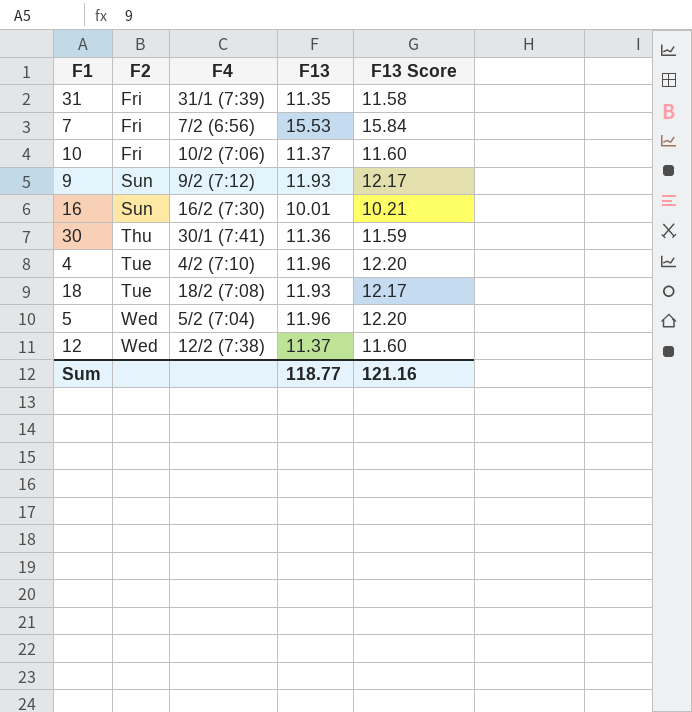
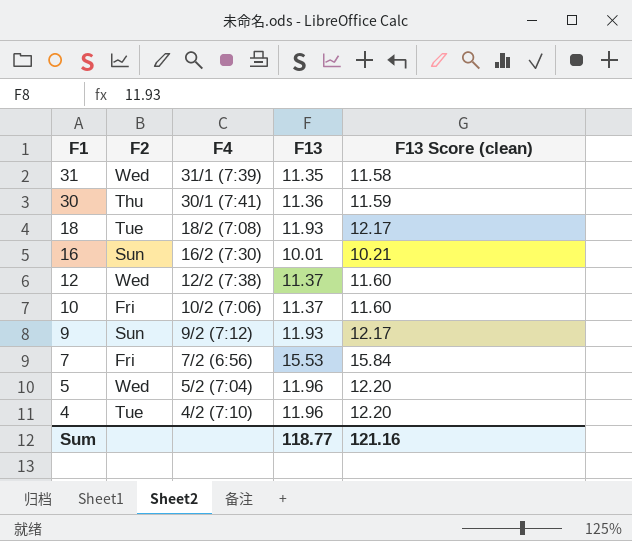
row order: F2 ascending -> F1 descending
column name: F13 Score -> F13 Score (clean)
31 | F2: Fri -> Wed

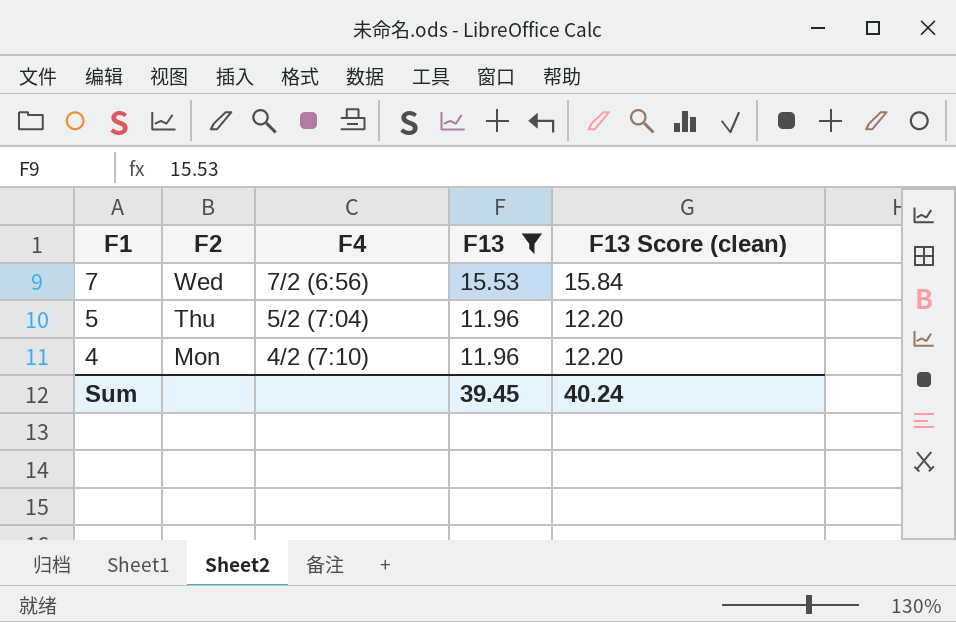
filter: none -> F13 >= 11.96
7 | F2: Fri -> Wed
5 | F2: Wed -> Thu
4 | F2: Tue -> Mon
Sum | F13: 118.77 -> 39.45
Sum | F13 Score (clean): 121.16 -> 40.24

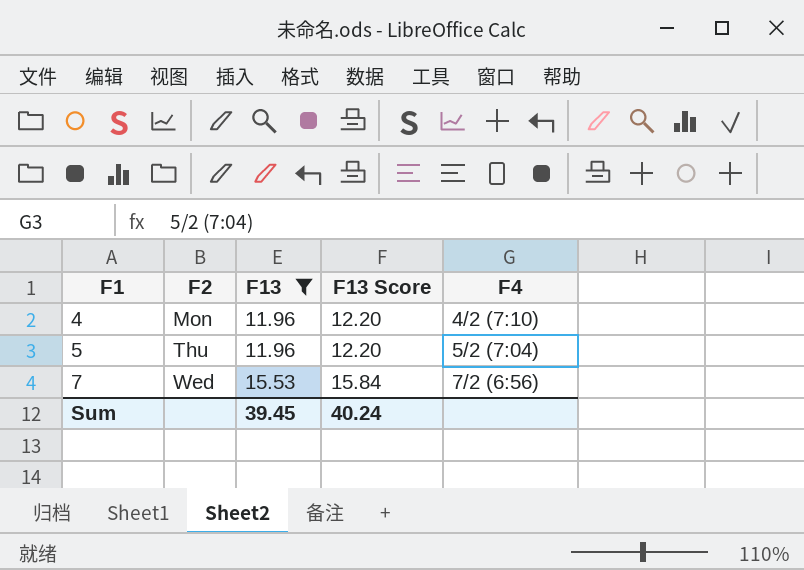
row order: F1 descending -> F1 ascending
column name: F13 Score (clean) -> F13 Score
column F4 | position: 3 -> 5

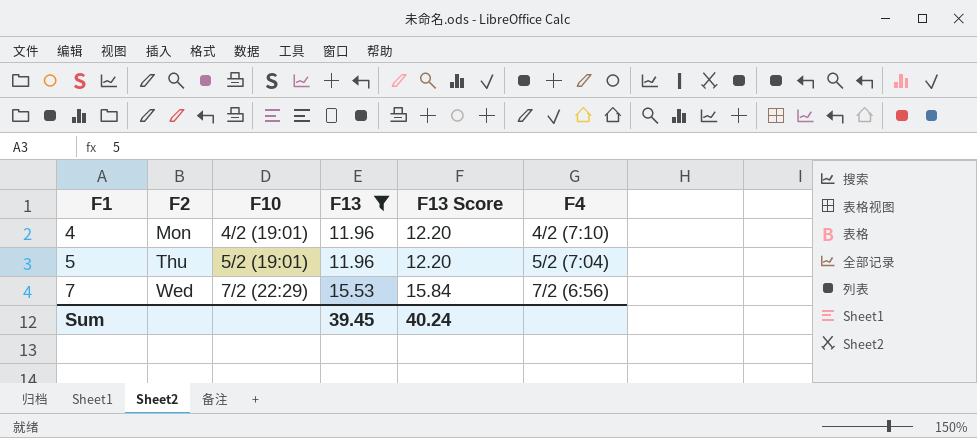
column F10 | position: none -> 3

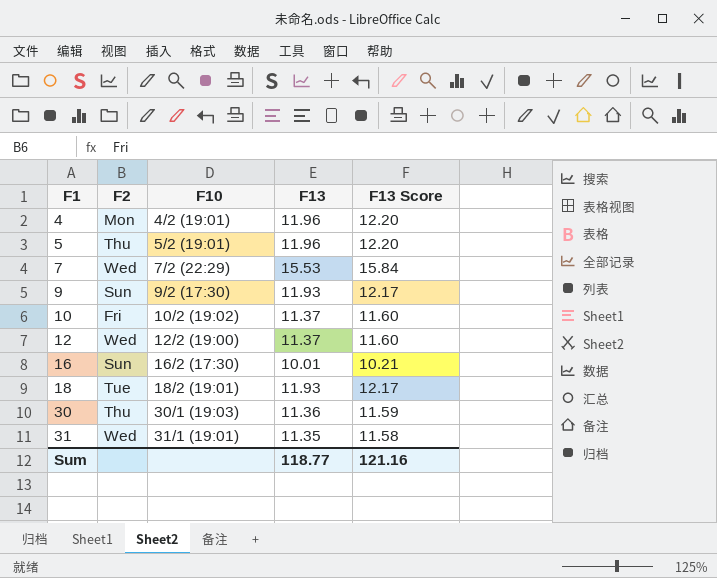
filter: F13 >= 11.96 -> none
column F4 | position: 6 -> none
Sum | F13: 39.45 -> 118.77
Sum | F13 Score: 40.24 -> 121.16

